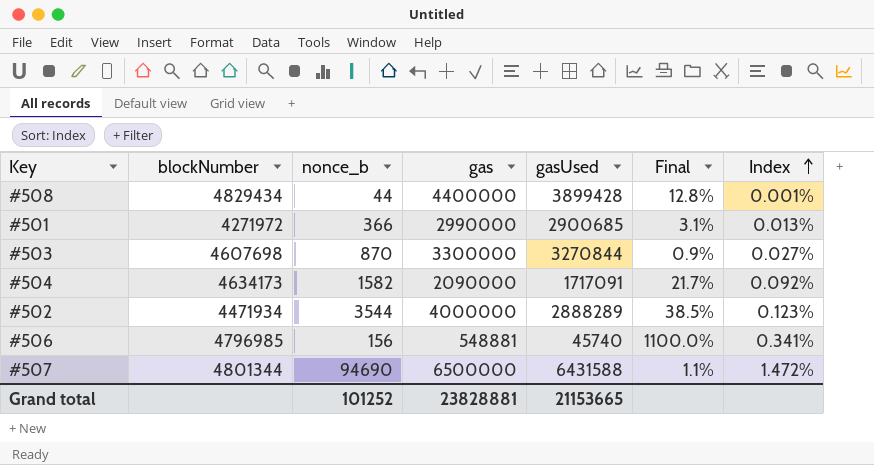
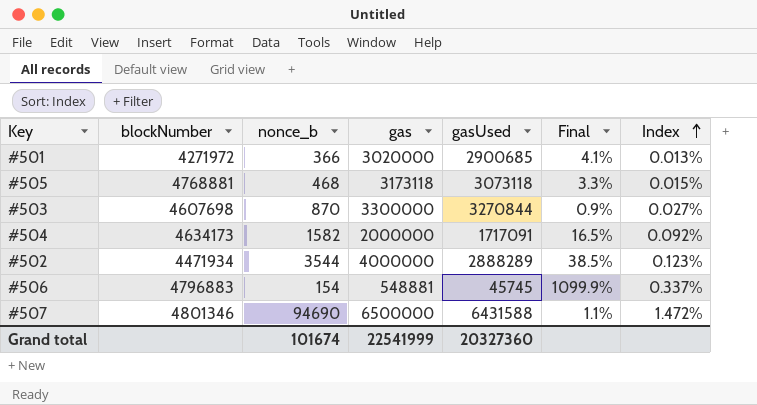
row #508: 4829434 | 44 | 4400000 | 3899428 | 12.8% | 0.001% -> none
#501 | gas: 2990000 -> 3020000
#501 | Final: 3.1% -> 4.1%
row #505: none -> 4768881 | 468 | 3173118 | 3073118 | 3.3% | 0.015%
#504 | gas: 2090000 -> 2000000
#504 | Final: 21.7% -> 16.5%
#506 | blockNumber: 4796985 -> 4796883
#506 | nonce_b: 156 -> 154
#506 | gasUsed: 45740 -> 45745
#506 | Final: 1100.0% -> 1099.9%
#506 | Index: 0.341% -> 0.337%
#507 | blockNumber: 4801344 -> 4801346
Grand total | nonce_b: 101252 -> 101674
Grand total | gas: 23828881 -> 22541999
Grand total | gasUsed: 21153665 -> 20327360

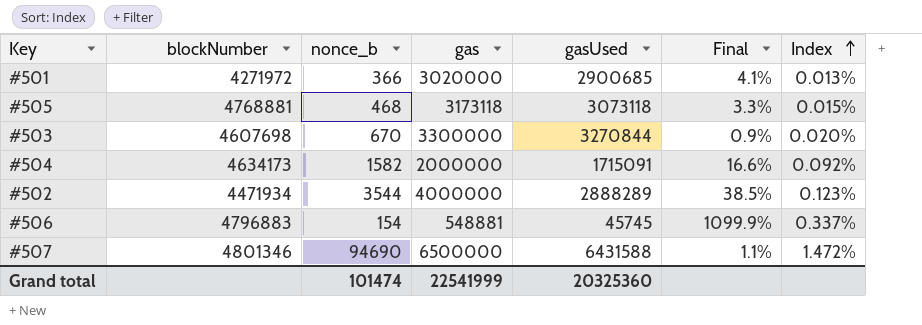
#503 | nonce_b: 870 -> 670
#503 | Index: 0.027% -> 0.020%
#504 | gasUsed: 1717091 -> 1715091
#504 | Final: 16.5% -> 16.6%
Grand total | nonce_b: 101674 -> 101474
Grand total | gasUsed: 20327360 -> 20325360

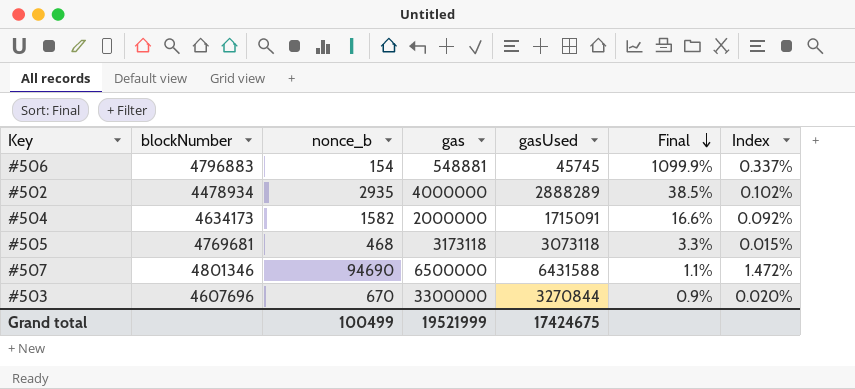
row order: Index ascending -> Final descending
row #501: 4271972 | 366 | 3020000 | 2900685 | 4.1% | 0.013% -> none
#502 | blockNumber: 4471934 -> 4478934
#502 | nonce_b: 3544 -> 2935
#502 | Index: 0.123% -> 0.102%
#505 | blockNumber: 4768881 -> 4769681
#503 | blockNumber: 4607698 -> 4607696
Grand total | nonce_b: 101474 -> 100499
Grand total | gas: 22541999 -> 19521999
Grand total | gasUsed: 20325360 -> 17424675

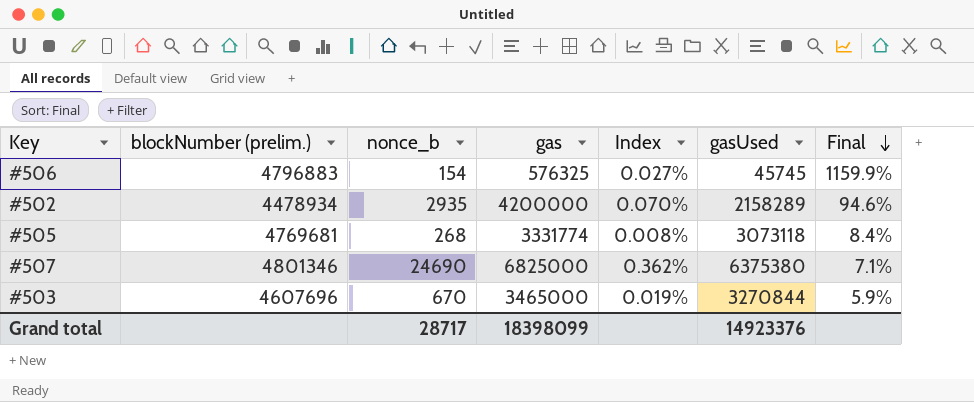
column name: blockNumber -> blockNumber (prelim.)
column Index | formula: [nonce_b] / [gasUsed] -> [nonce_b] / [gas]
column Index | position: 7 -> 5
row #504: 4634173 | 1582 | 2000000 | 1715091 | 16.6% | 0.092% -> none
#506 | gas: 548881 -> 576325
#506 | Final: 1099.9% -> 1159.9%
#502 | gas: 4000000 -> 4200000
#502 | gasUsed: 2888289 -> 2158289
#502 | Final: 38.5% -> 94.6%
#505 | nonce_b: 468 -> 268
#505 | gas: 3173118 -> 3331774
#505 | Final: 3.3% -> 8.4%
#507 | nonce_b: 94690 -> 24690
#507 | gas: 6500000 -> 6825000
#507 | gasUsed: 6431588 -> 6375380
#507 | Final: 1.1% -> 7.1%
#503 | gas: 3300000 -> 3465000
#503 | Final: 0.9% -> 5.9%
Grand total | nonce_b: 100499 -> 28717
Grand total | gas: 19521999 -> 18398099
Grand total | gasUsed: 17424675 -> 14923376

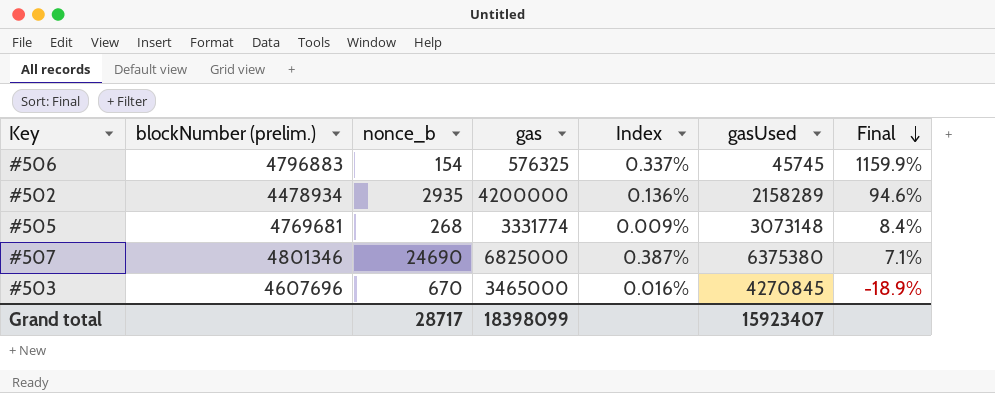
column Index | formula: [nonce_b] / [gas] -> [nonce_b] / [gasUsed]
#505 | gasUsed: 3073118 -> 3073148
#503 | gasUsed: 3270844 -> 4270845
#503 | Final: 5.9% -> -18.9%
Grand total | gasUsed: 14923376 -> 15923407

